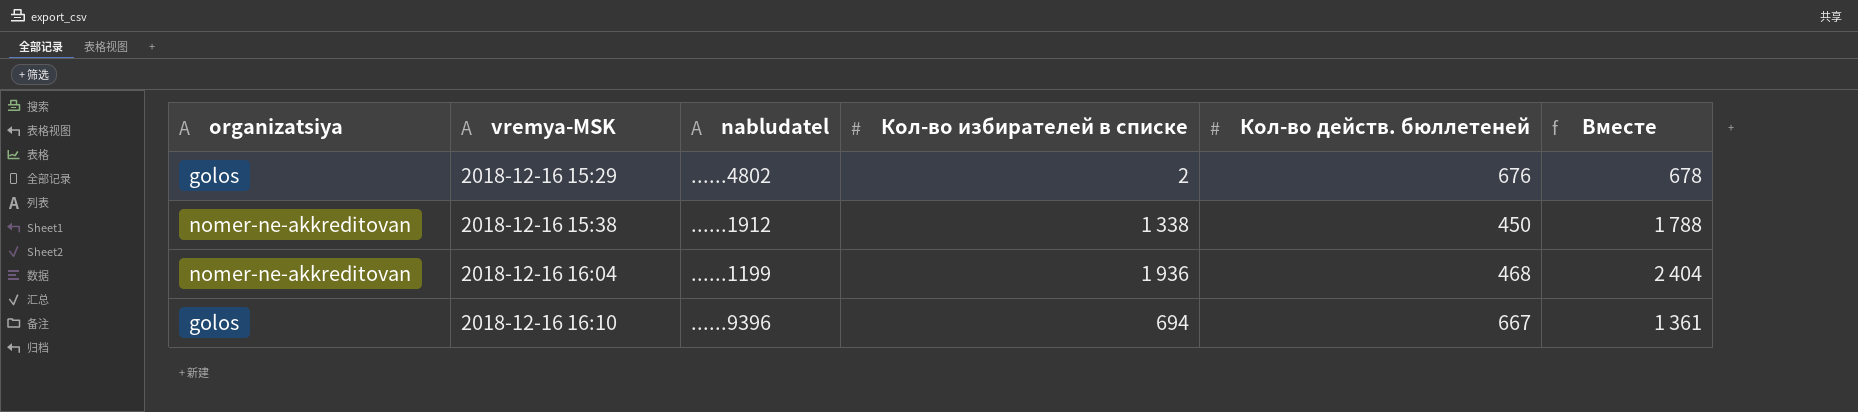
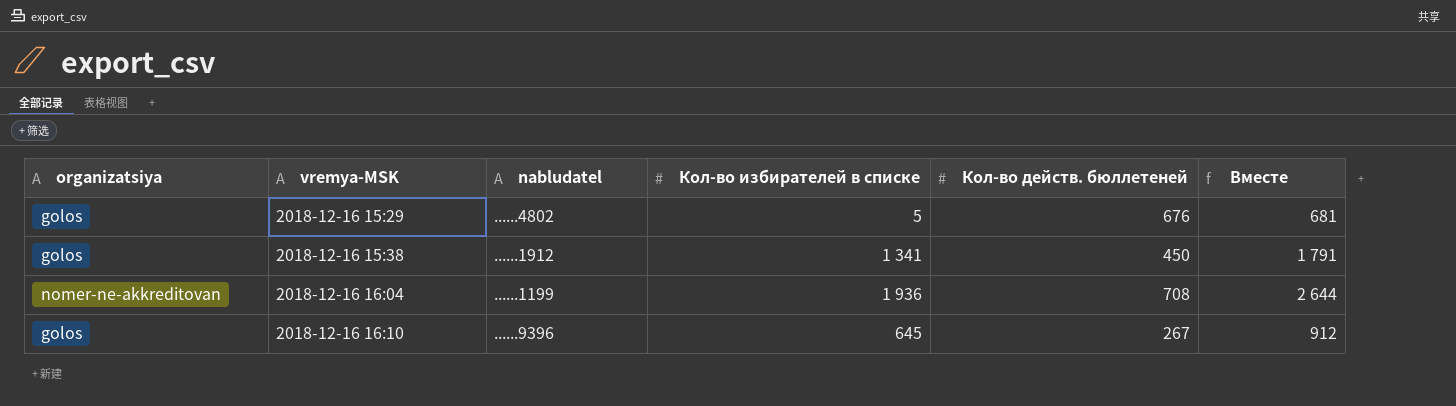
2018-12-16 15:29 | Кол-во избирателей в списке: 2 -> 5
2018-12-16 15:29 | Вместе: 678 -> 681
2018-12-16 15:38 | organizatsiya: nomer-ne-akkreditovan -> golos
2018-12-16 15:38 | Кол-во избирателей в списке: 1 338 -> 1 341
2018-12-16 15:38 | Вместе: 1 788 -> 1 791
2018-12-16 16:04 | Кол-во действ. бюллетеней: 468 -> 708
2018-12-16 16:04 | Вместе: 2 404 -> 2 644
2018-12-16 16:10 | Кол-во избирателей в списке: 694 -> 645
2018-12-16 16:10 | Кол-во действ. бюллетеней: 667 -> 267
2018-12-16 16:10 | Вместе: 1 361 -> 912

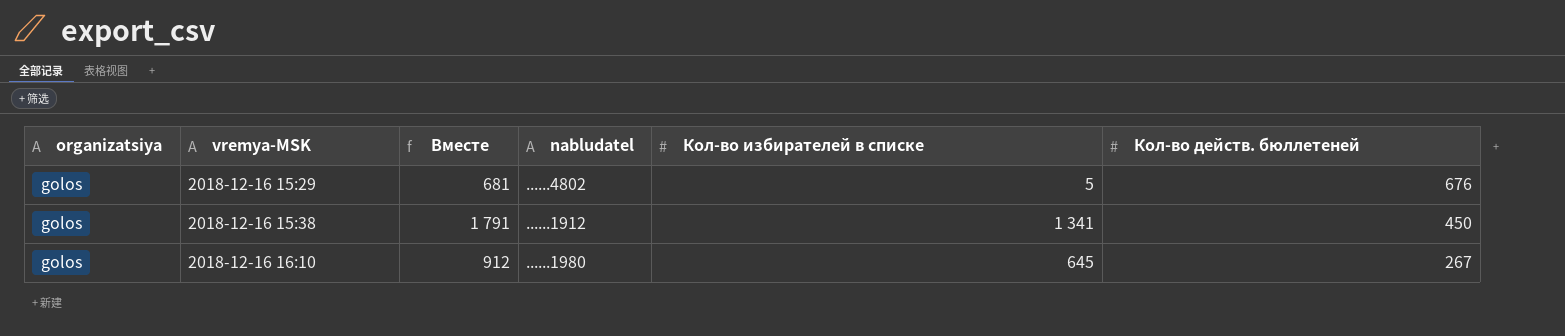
column Вместе | position: 6 -> 3
row 2018-12-16 16:04: nomer-ne-akkreditovan | ......1199 | 1 936 | 708 | 2 644 -> none
2018-12-16 16:10 | nabludatel: ......9396 -> ......1980

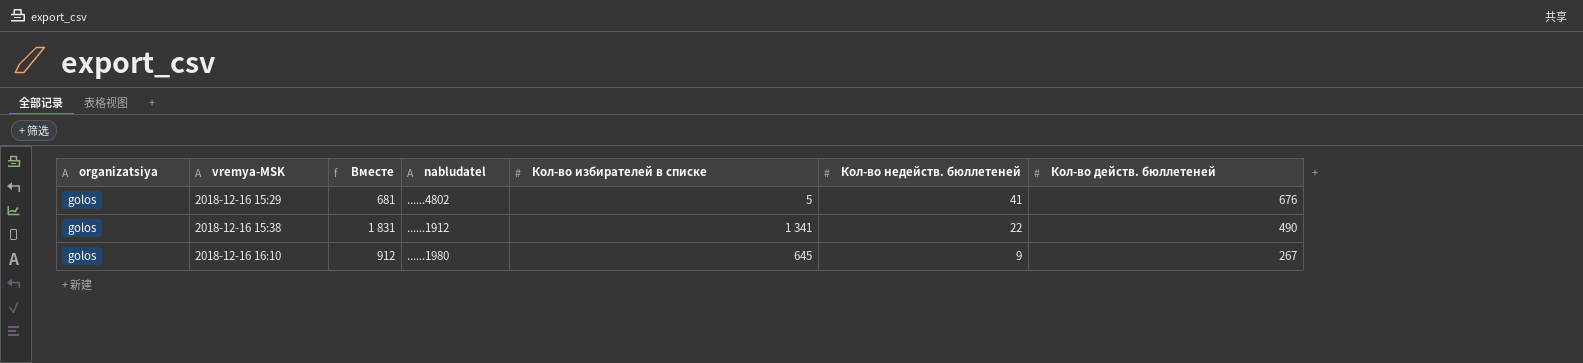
column Кол-во недейств. бюллетеней | position: none -> 6
2018-12-16 15:38 | Вместе: 1 791 -> 1 831
2018-12-16 15:38 | Кол-во действ. бюллетеней: 450 -> 490

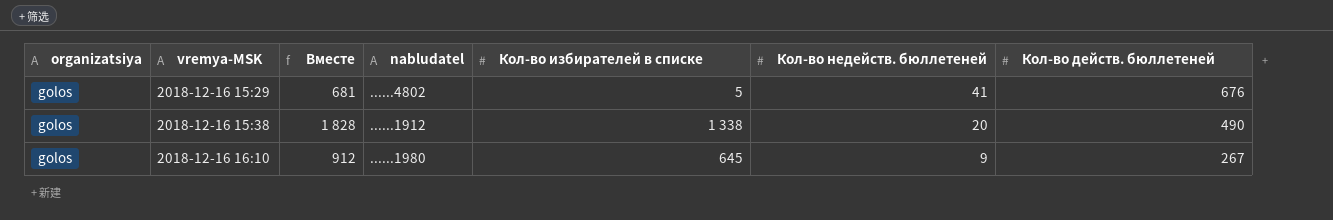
2018-12-16 15:38 | Вместе: 1 831 -> 1 828
2018-12-16 15:38 | Кол-во избирателей в списке: 1 341 -> 1 338
2018-12-16 15:38 | Кол-во недейств. бюллетеней: 22 -> 20

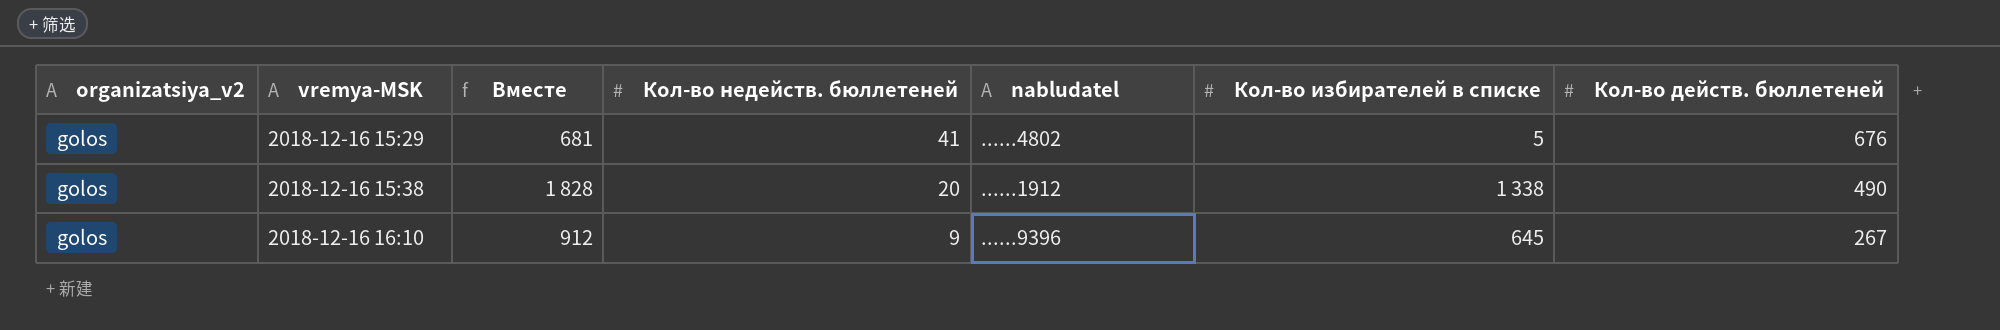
column name: organizatsiya -> organizatsiya_v2
column Кол-во недейств. бюллетеней | position: 6 -> 4
2018-12-16 16:10 | nabludatel: ......1980 -> ......9396

